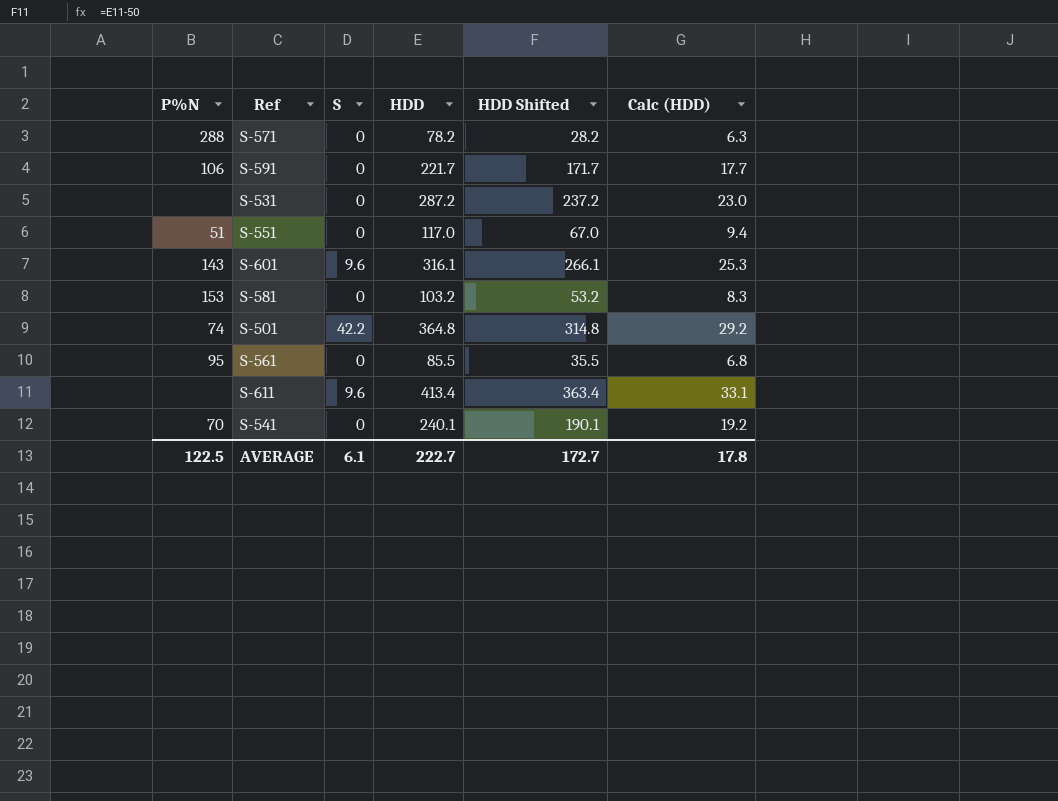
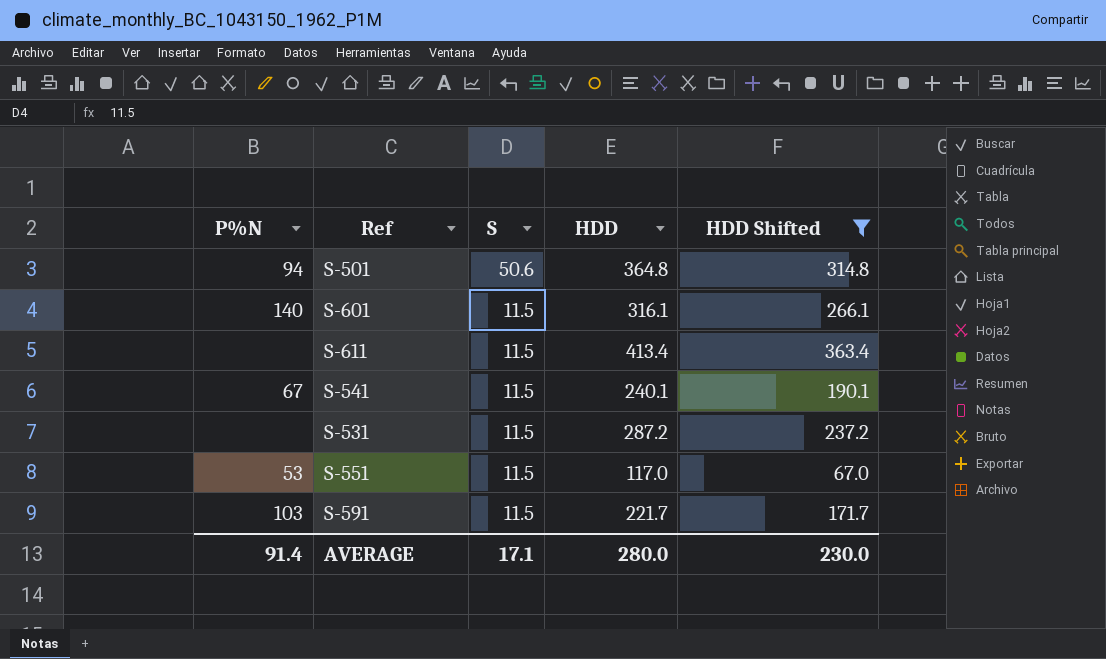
filter: none -> HDD Shifted >= 67.0
row order: none -> S descending
column Calc (HDD) | formula: [HDD] * 0.08 -> none
S-501 | P%N: 74 -> 94
S-501 | S: 42.2 -> 50.6
S-601 | P%N: 143 -> 140
S-601 | S: 9.6 -> 11.5
S-611 | S: 9.6 -> 11.5
S-541 | P%N: 70 -> 67
S-541 | S: 0 -> 11.5
S-531 | S: 0 -> 11.5
S-551 | P%N: 51 -> 53
S-551 | S: 0 -> 11.5
S-591 | P%N: 106 -> 103
S-591 | S: 0 -> 11.5
AVERAGE | P%N: 122.5 -> 91.4
AVERAGE | S: 6.1 -> 17.1
AVERAGE | HDD: 222.7 -> 280.0
AVERAGE | HDD Shifted: 172.7 -> 230.0

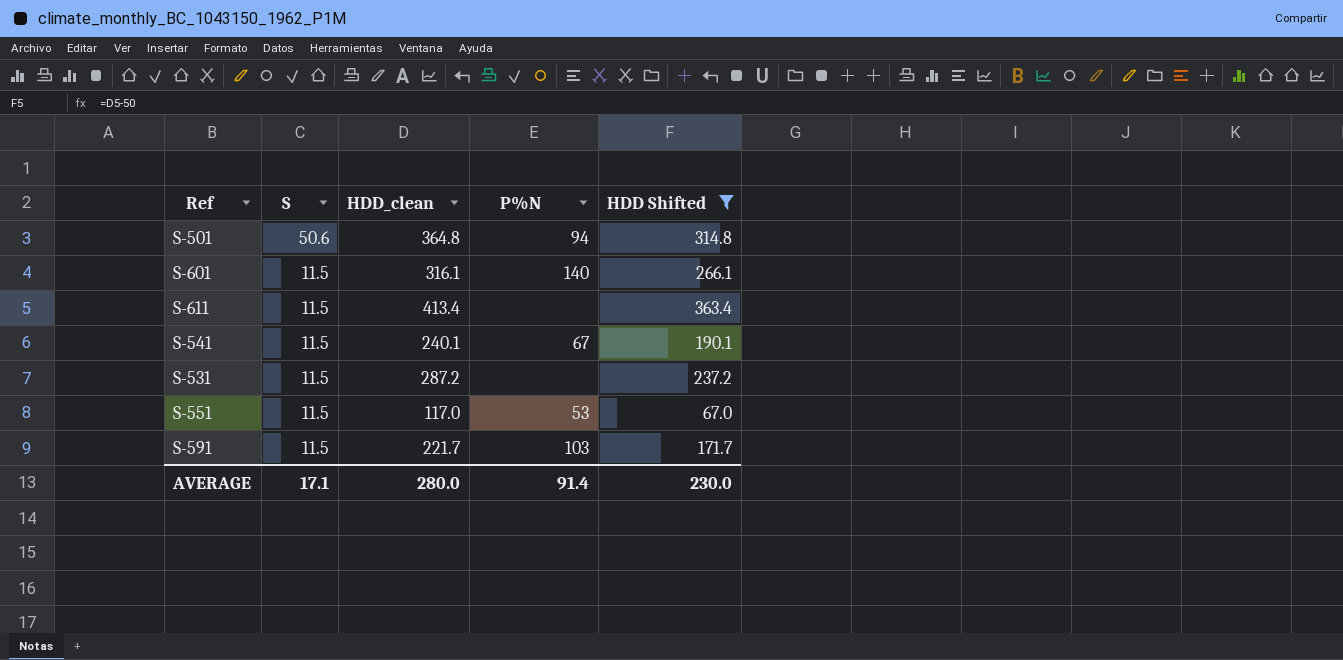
column name: HDD -> HDD_clean
column P%N | position: 1 -> 4

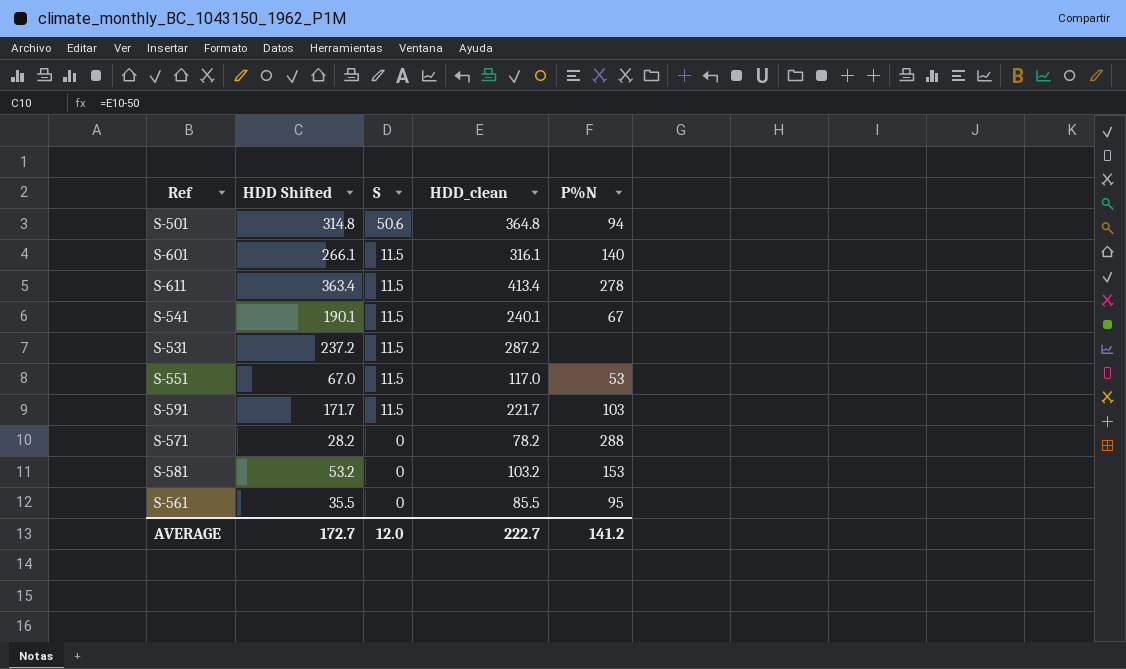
filter: HDD Shifted >= 67.0 -> none
column HDD Shifted | position: 5 -> 2
S-611 | P%N: none -> 278
AVERAGE | HDD Shifted: 230.0 -> 172.7
AVERAGE | S: 17.1 -> 12.0
AVERAGE | HDD_clean: 280.0 -> 222.7
AVERAGE | P%N: 91.4 -> 141.2

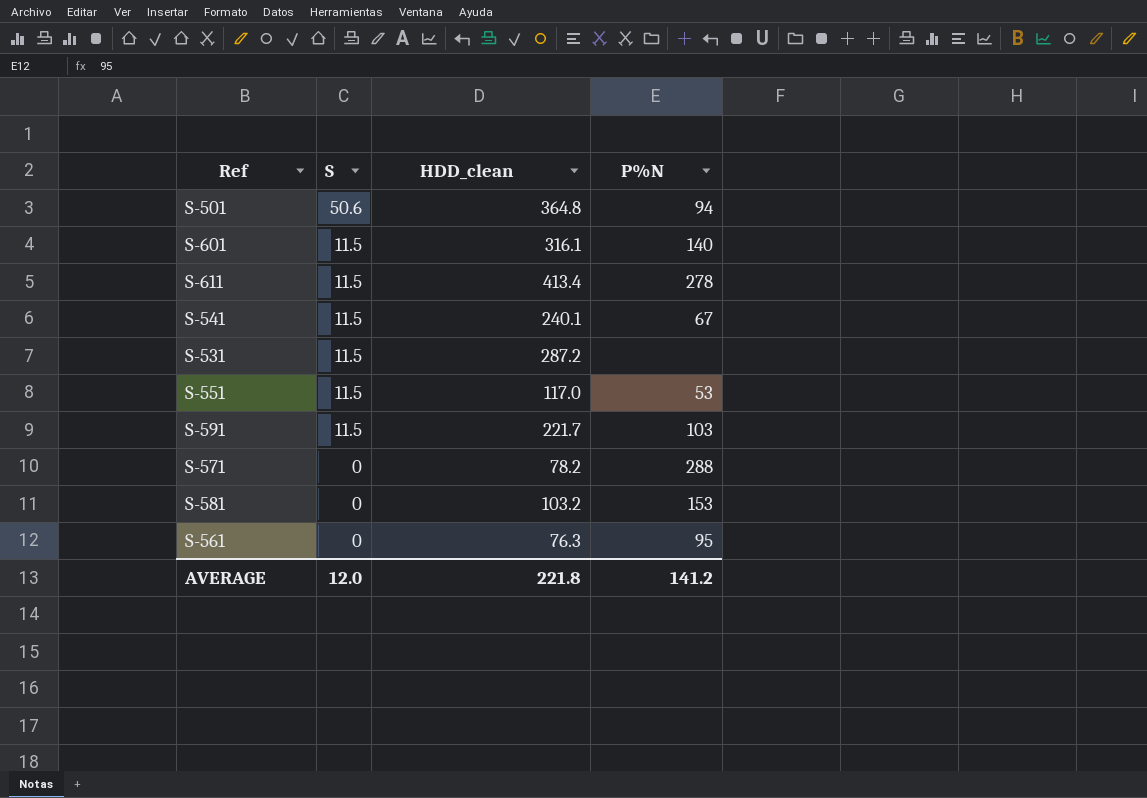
column HDD Shifted | formula: [HDD_clean] - 50 -> none
S-561 | HDD_clean: 85.5 -> 76.3
AVERAGE | HDD_clean: 222.7 -> 221.8

